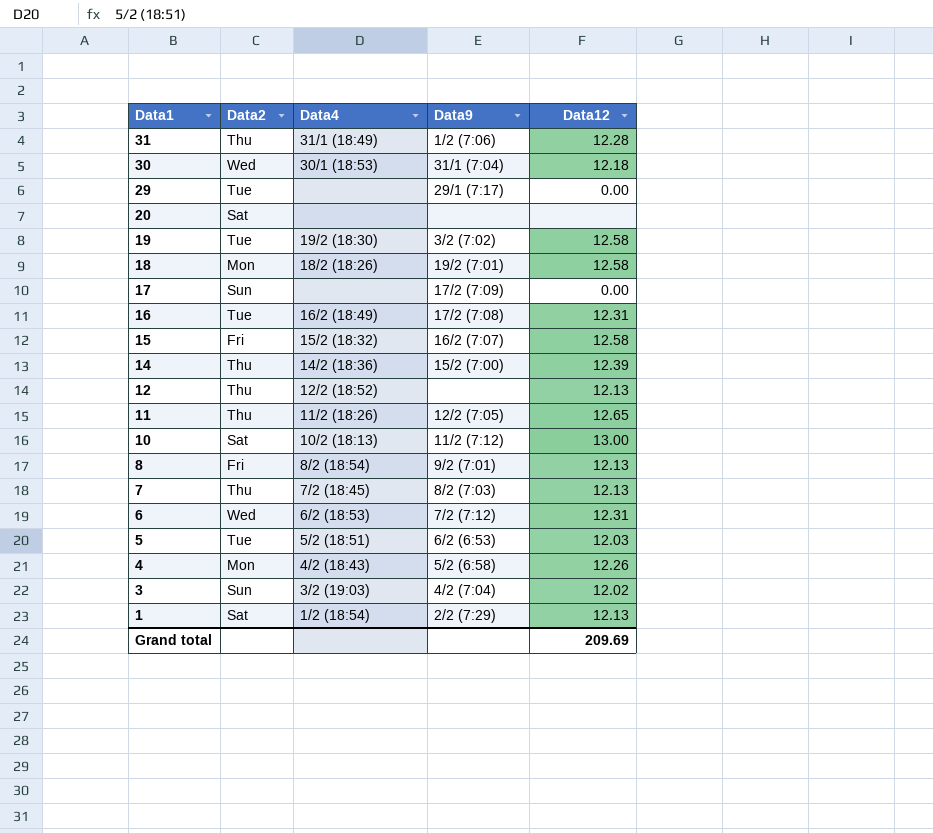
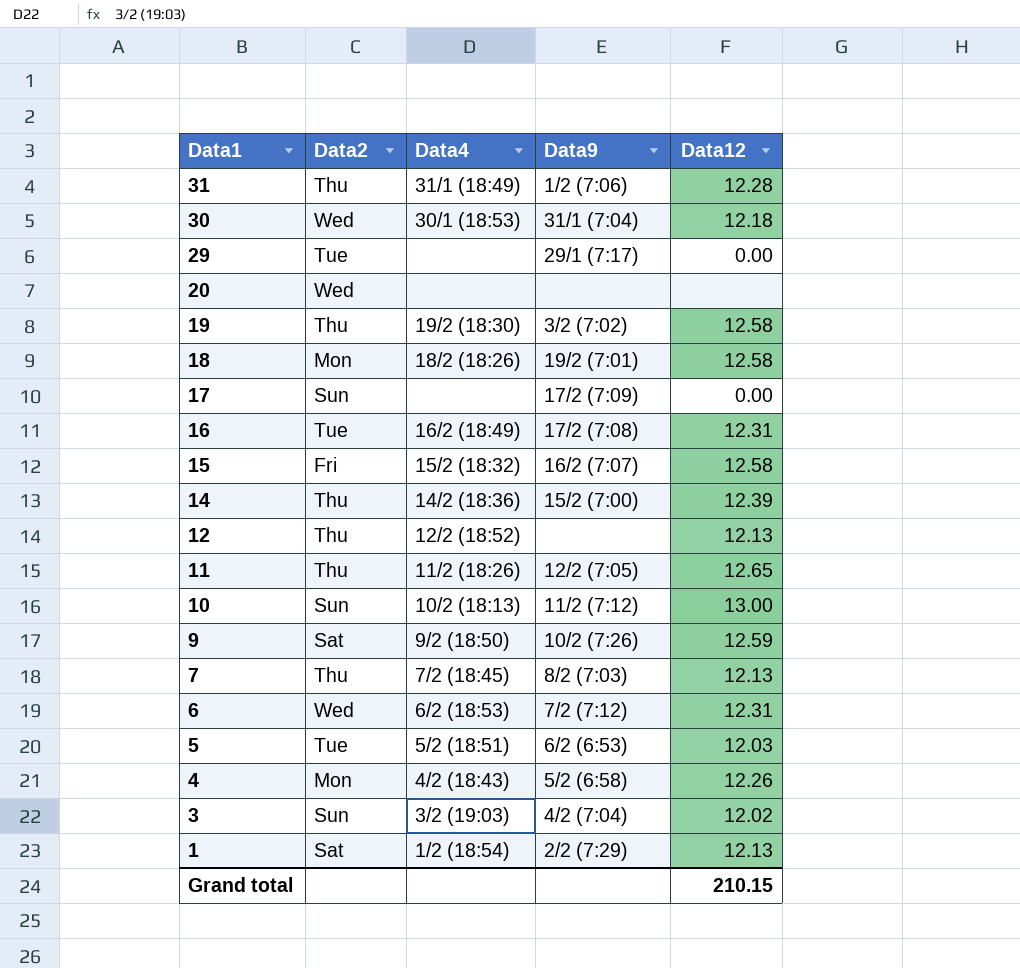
row 8: Fri | 8/2 (18:54) | 9/2 (7:01) | 12.13 -> none
20 | Data2: Sat -> Wed
19 | Data2: Tue -> Thu
10 | Data2: Sat -> Sun
row 9: none -> Sat | 9/2 (18:50) | 10/2 (7:26) | 12.59
Grand total | Data12: 209.69 -> 210.15

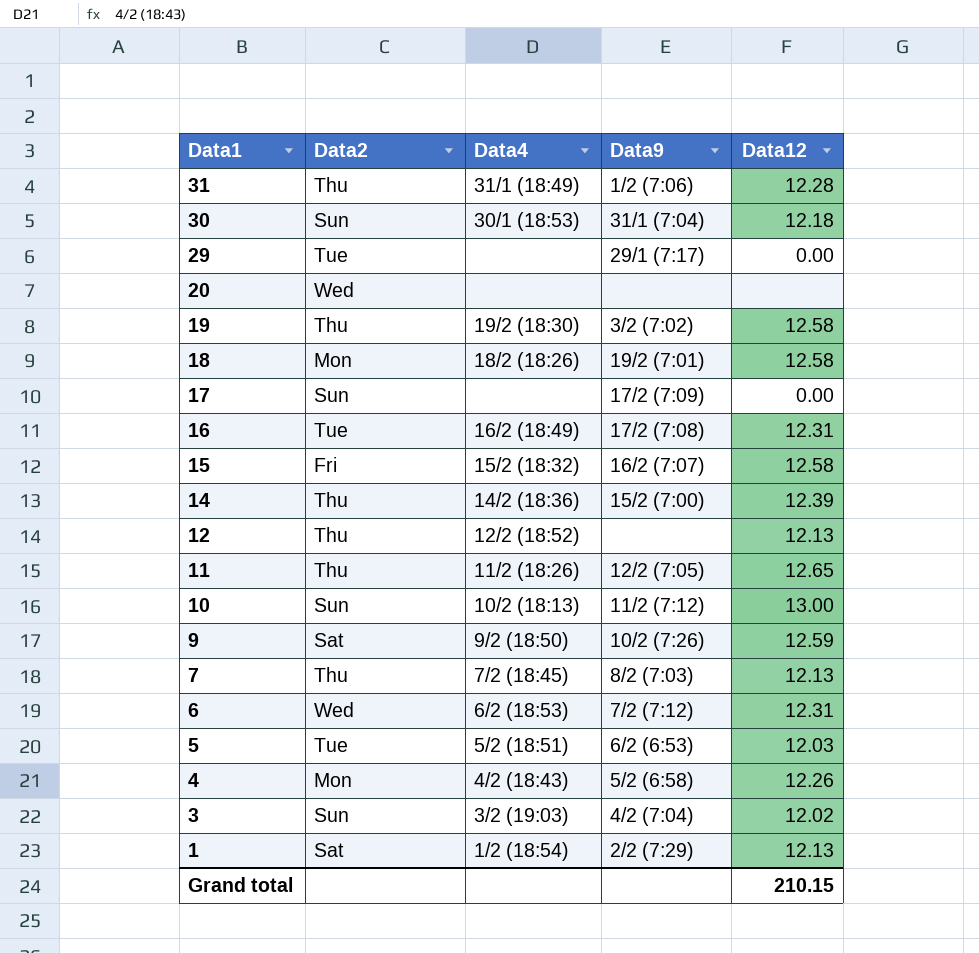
30 | Data2: Wed -> Sun

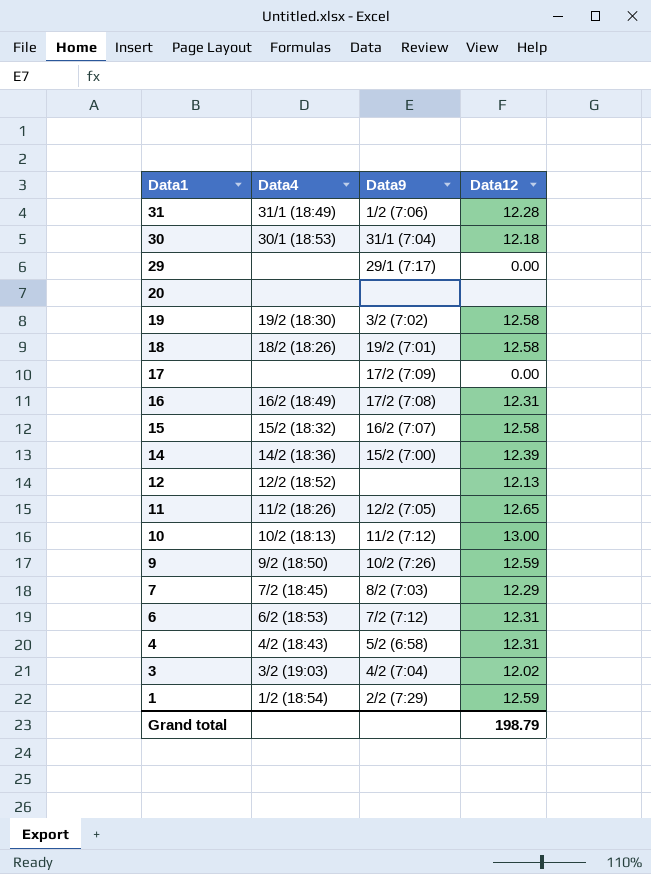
column Data2 | position: 2 -> none
row 5: Tue | 5/2 (18:51) | 6/2 (6:53) | 12.03 -> none
7 | Data12: 12.13 -> 12.29
4 | Data12: 12.26 -> 12.31
1 | Data12: 12.13 -> 12.59
Grand total | Data12: 210.15 -> 198.79

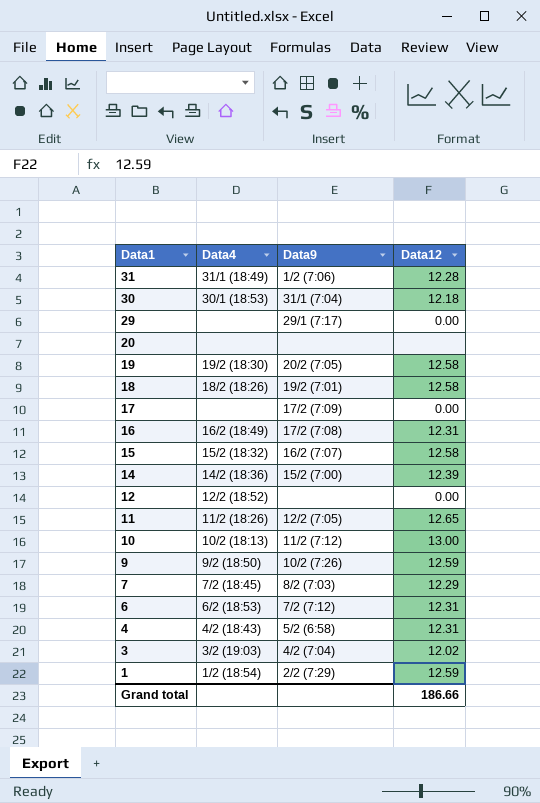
19 | Data9: 3/2 (7:02) -> 20/2 (7:05)
12 | Data12: 12.13 -> 0.00
Grand total | Data12: 198.79 -> 186.66

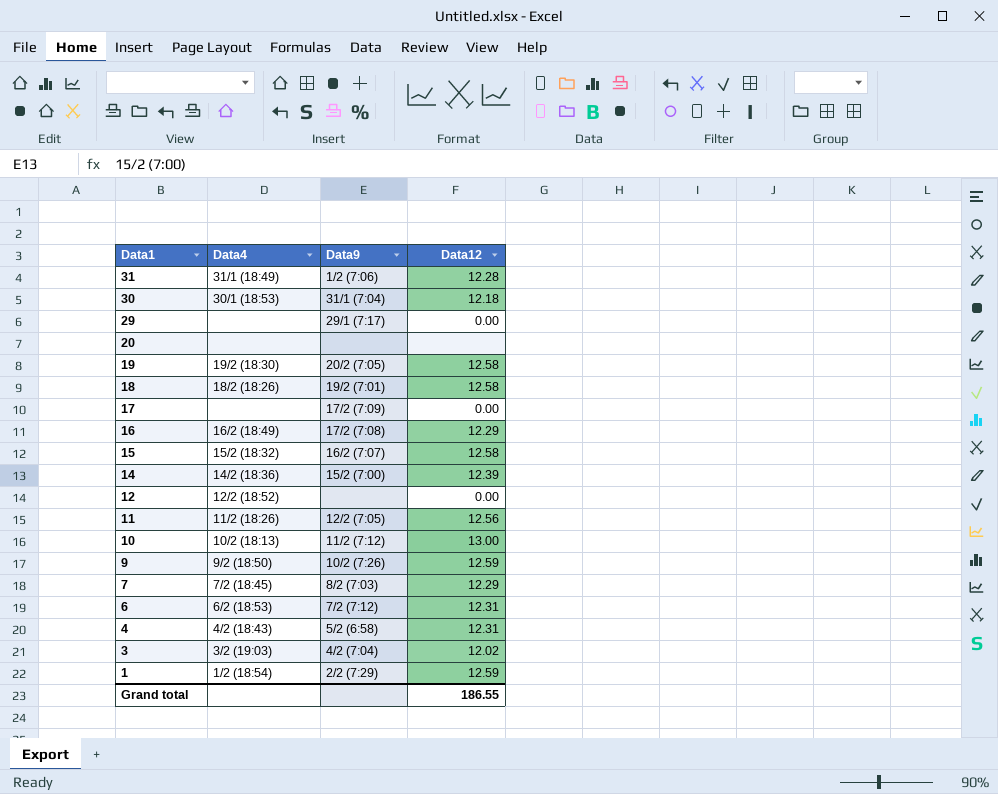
16 | Data12: 12.31 -> 12.29
11 | Data12: 12.65 -> 12.56
Grand total | Data12: 186.66 -> 186.55

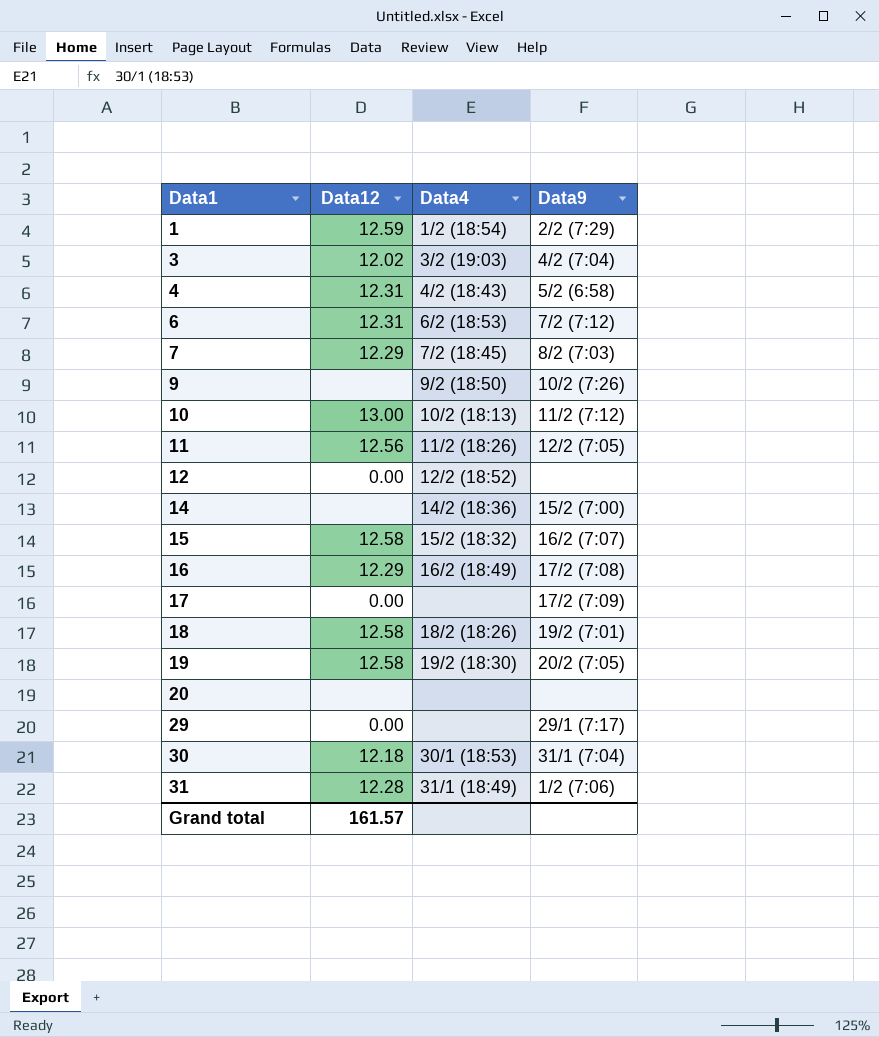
row order: Data1 descending -> Data1 ascending
column Data12 | position: 4 -> 2
9 | Data12: 12.59 -> none
14 | Data12: 12.39 -> none
Grand total | Data12: 186.55 -> 161.57

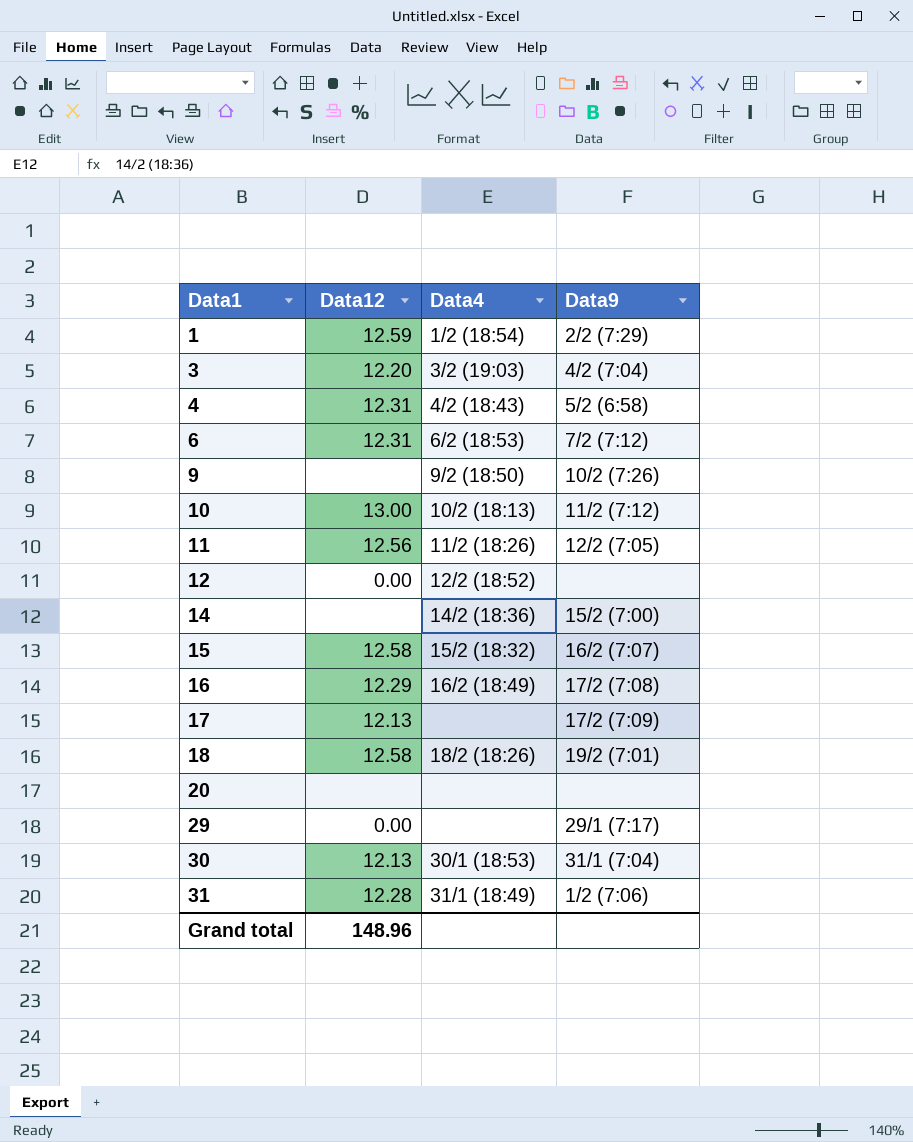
row 7: 12.29 | 7/2 (18:45) | 8/2 (7:03) -> none
row 19: 12.58 | 19/2 (18:30) | 20/2 (7:05) -> none
3 | Data12: 12.02 -> 12.20
17 | Data12: 0.00 -> 12.13
30 | Data12: 12.18 -> 12.13
Grand total | Data12: 161.57 -> 148.96

